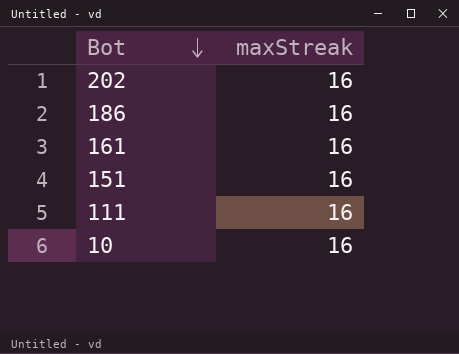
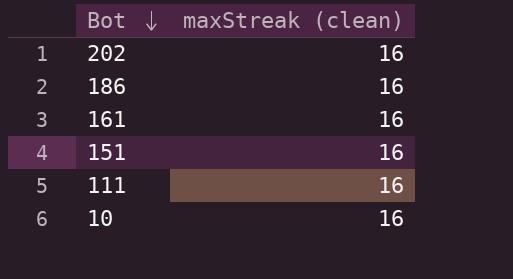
column name: maxStreak -> maxStreak (clean)

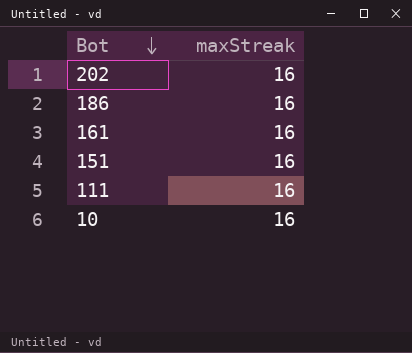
column name: maxStreak (clean) -> maxStreak

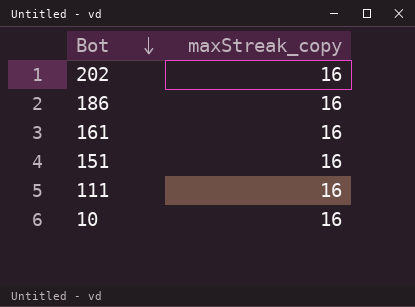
column name: maxStreak -> maxStreak_copy

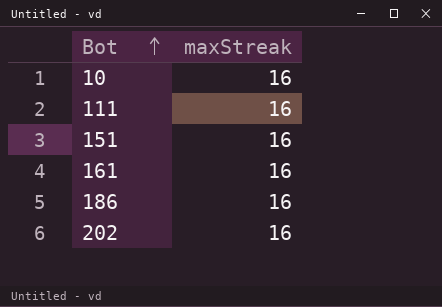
row order: Bot descending -> Bot ascending
column name: maxStreak_copy -> maxStreak

